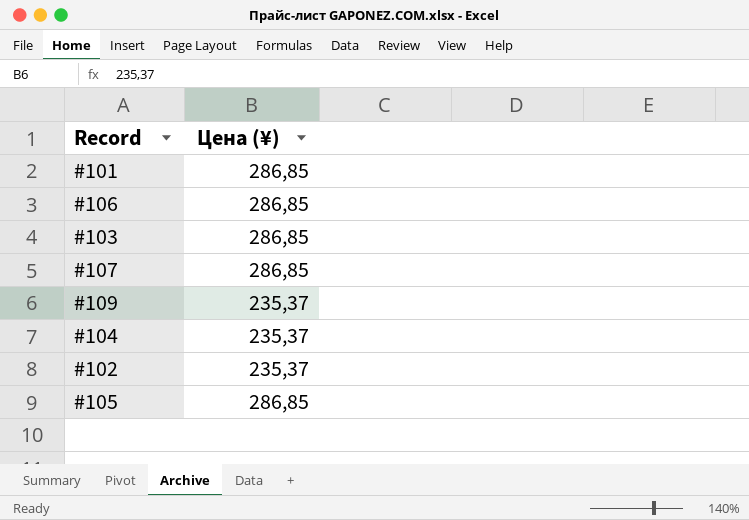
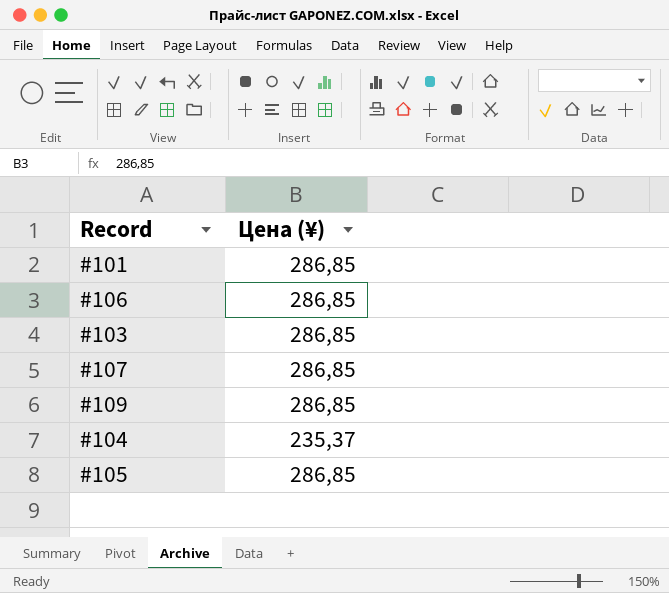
row #102: 235,37 -> none
#109 | Цена (¥): 235,37 -> 286,85

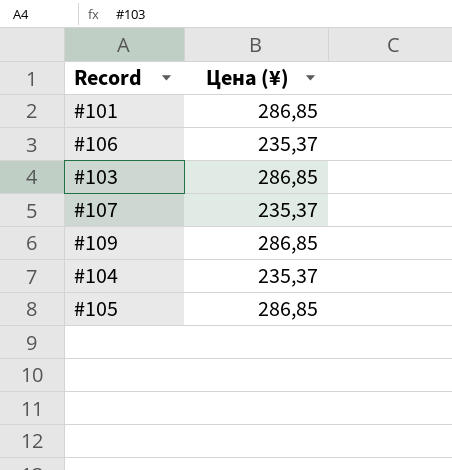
#106 | Цена (¥): 286,85 -> 235,37
#107 | Цена (¥): 286,85 -> 235,37

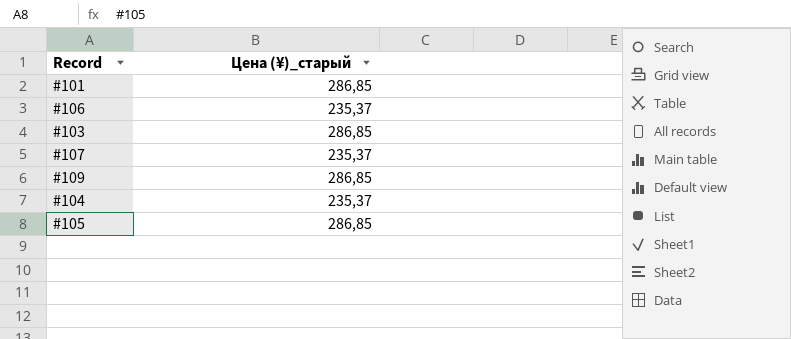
column name: Цена (¥) -> Цена (¥)_старый

